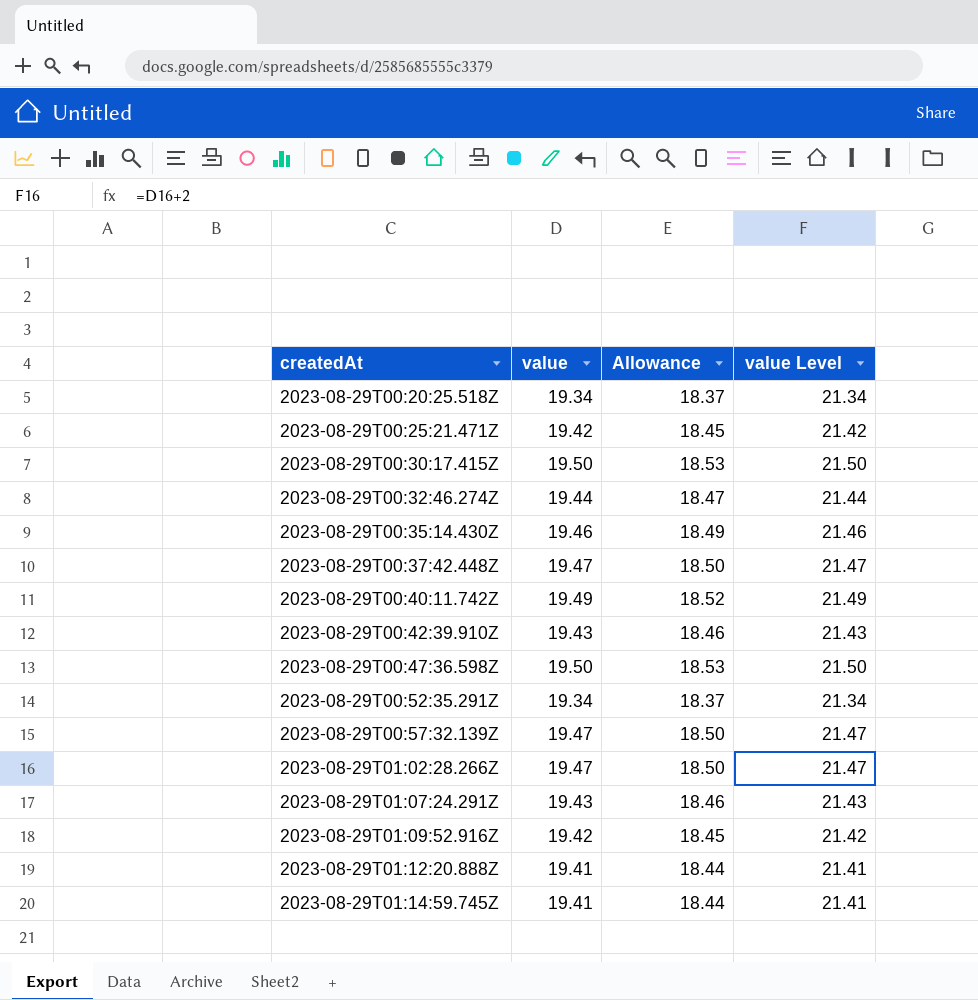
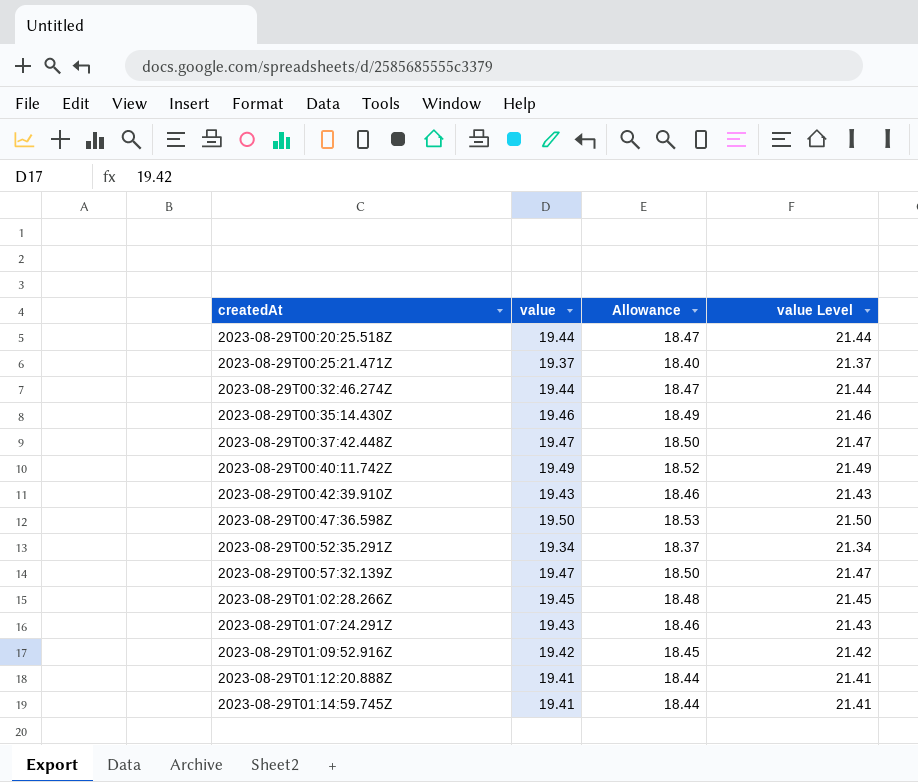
row 2023-08-29T00:30:17.415Z: 19.50 | 18.53 | 21.50 -> none
2023-08-29T00:20:25.518Z | value: 19.34 -> 19.44
2023-08-29T00:20:25.518Z | Allowance: 18.37 -> 18.47
2023-08-29T00:20:25.518Z | value Level: 21.34 -> 21.44
2023-08-29T00:25:21.471Z | value: 19.42 -> 19.37
2023-08-29T00:25:21.471Z | Allowance: 18.45 -> 18.40
2023-08-29T00:25:21.471Z | value Level: 21.42 -> 21.37
2023-08-29T01:02:28.266Z | value: 19.47 -> 19.45
2023-08-29T01:02:28.266Z | Allowance: 18.50 -> 18.48
2023-08-29T01:02:28.266Z | value Level: 21.47 -> 21.45

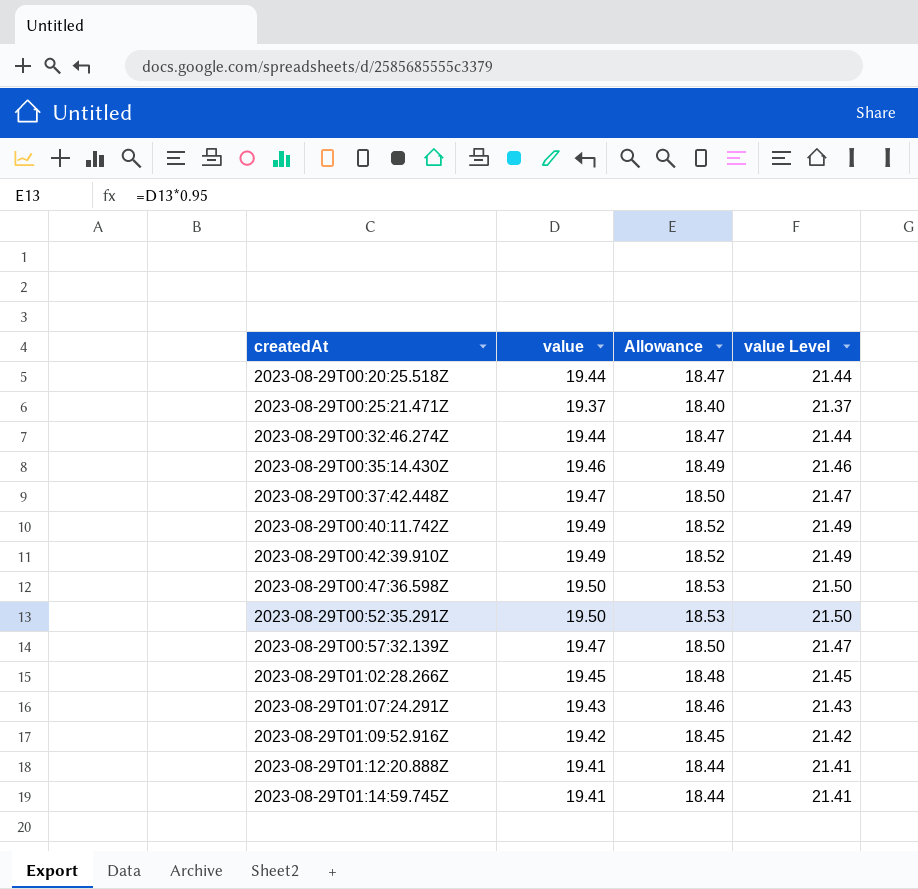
2023-08-29T00:42:39.910Z | value: 19.43 -> 19.49
2023-08-29T00:42:39.910Z | Allowance: 18.46 -> 18.52
2023-08-29T00:42:39.910Z | value Level: 21.43 -> 21.49
2023-08-29T00:52:35.291Z | value: 19.34 -> 19.50
2023-08-29T00:52:35.291Z | Allowance: 18.37 -> 18.53
2023-08-29T00:52:35.291Z | value Level: 21.34 -> 21.50

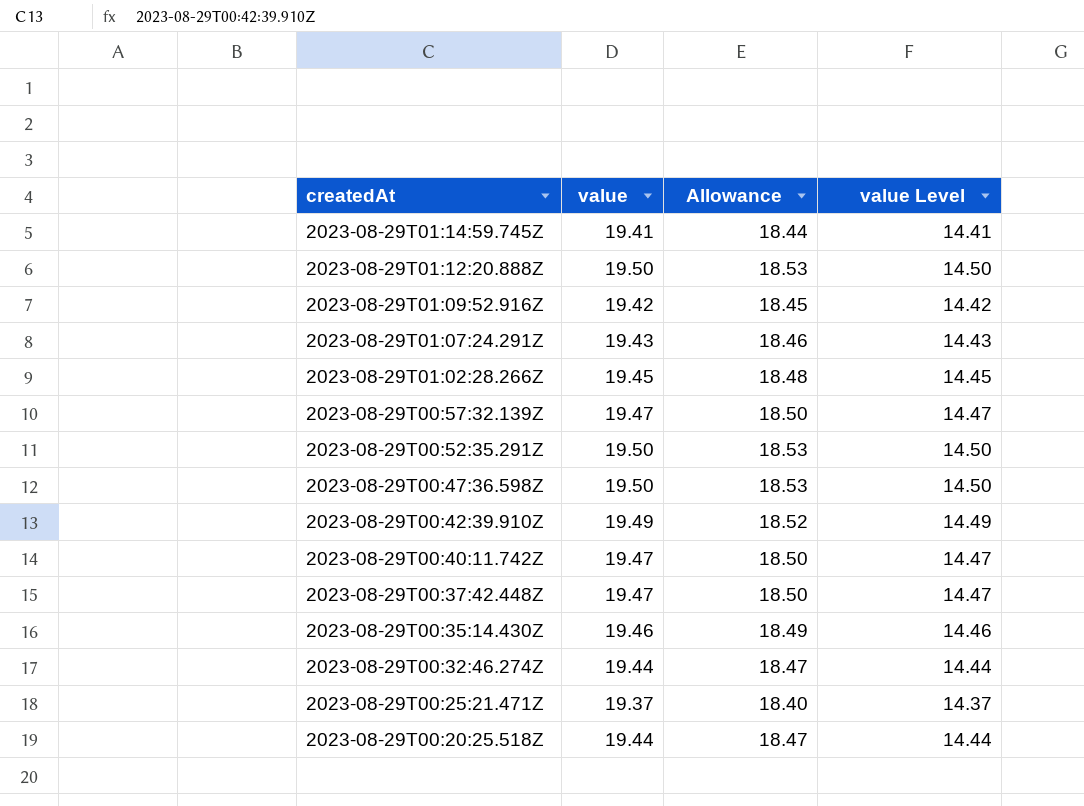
row order: createdAt ascending -> createdAt descending
column value Level | formula: [value] + 2 -> [value] - 5
2023-08-29T01:12:20.888Z | value: 19.41 -> 19.50
2023-08-29T01:12:20.888Z | Allowance: 18.44 -> 18.53
2023-08-29T00:40:11.742Z | value: 19.49 -> 19.47
2023-08-29T00:40:11.742Z | Allowance: 18.52 -> 18.50

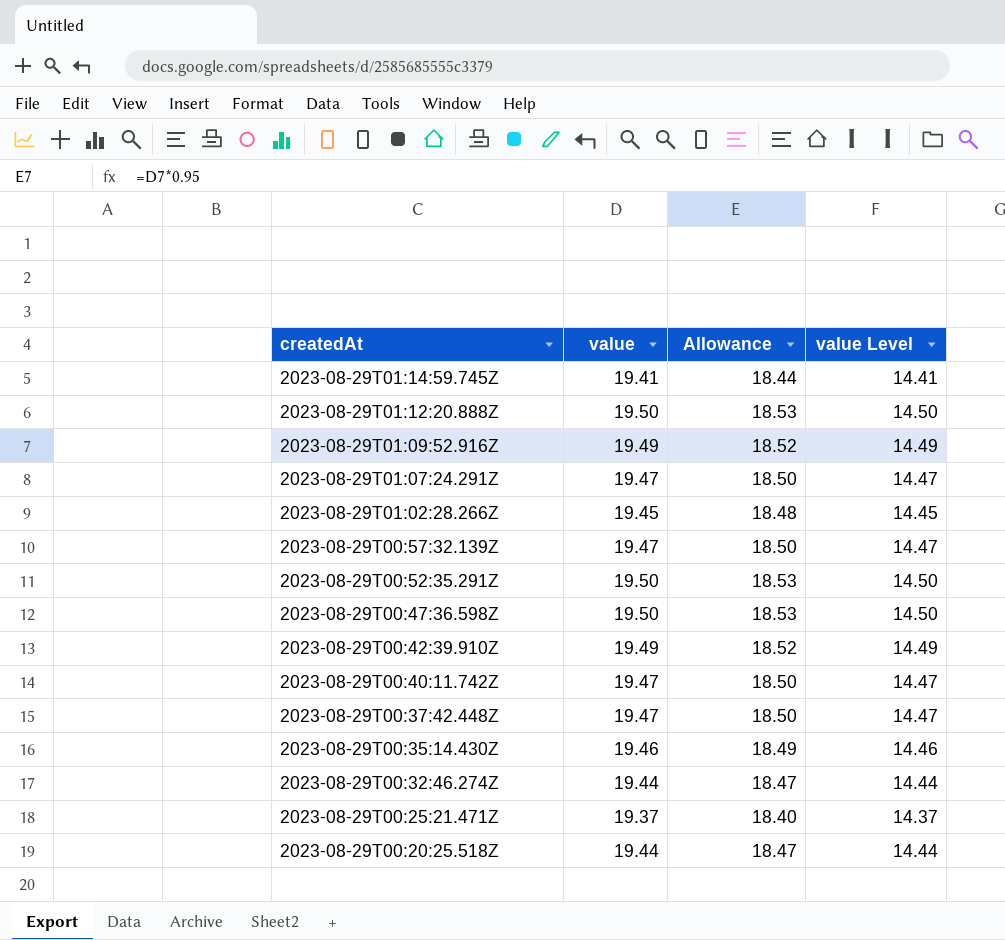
2023-08-29T01:09:52.916Z | value: 19.42 -> 19.49
2023-08-29T01:09:52.916Z | Allowance: 18.45 -> 18.52
2023-08-29T01:09:52.916Z | value Level: 14.42 -> 14.49
2023-08-29T01:07:24.291Z | value: 19.43 -> 19.47
2023-08-29T01:07:24.291Z | Allowance: 18.46 -> 18.50
2023-08-29T01:07:24.291Z | value Level: 14.43 -> 14.47

